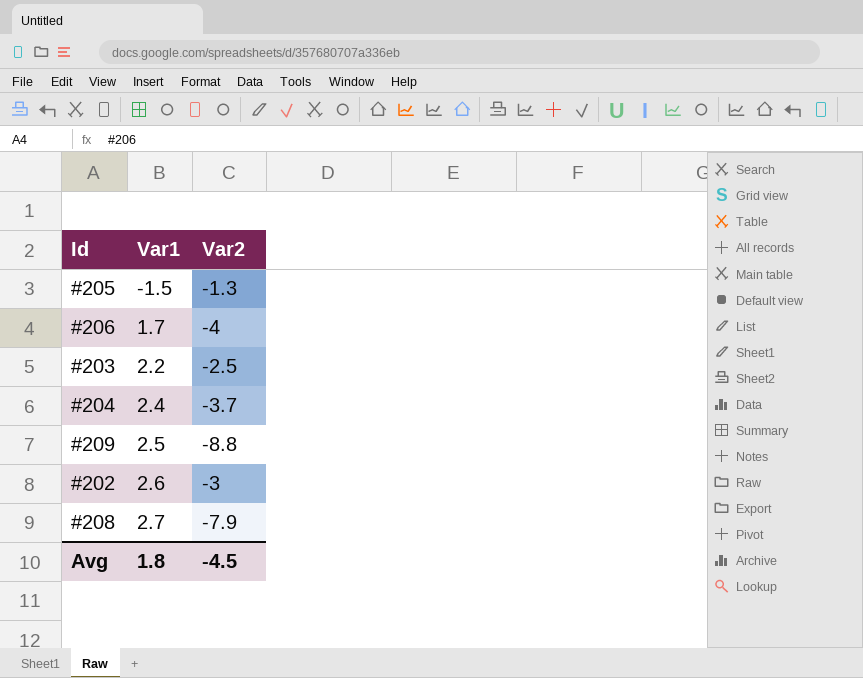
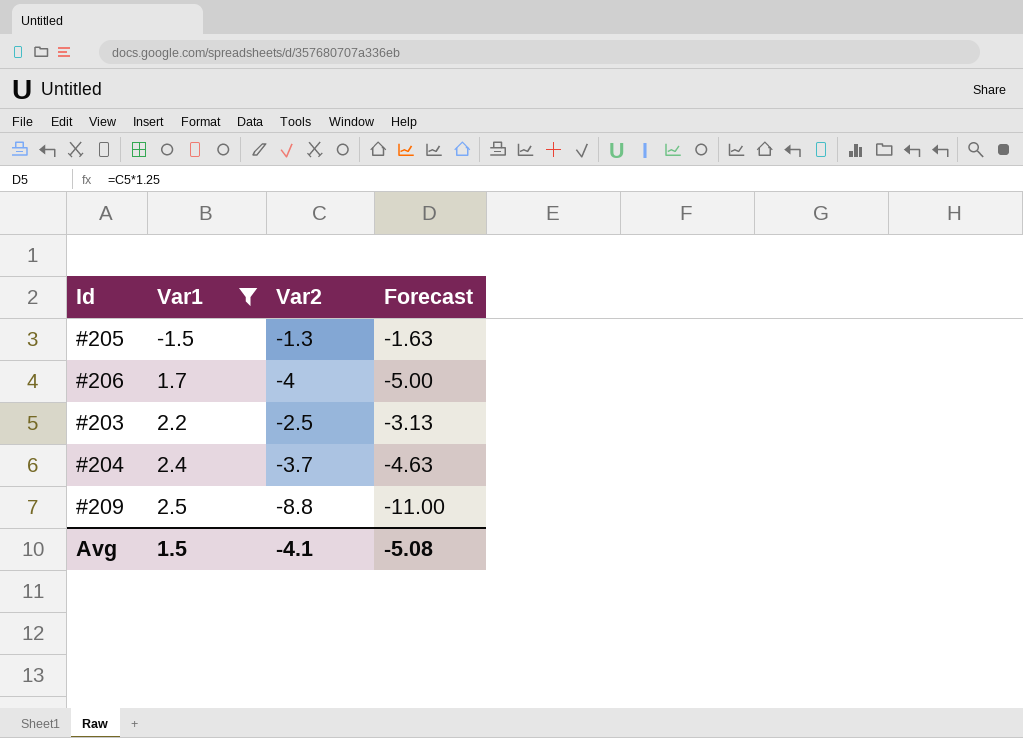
filter: none -> Var1 <= 2.5
column Forecast | formula: none -> [Var2] * 1.25
Avg | Var1: 1.8 -> 1.5
Avg | Var2: -4.5 -> -4.1

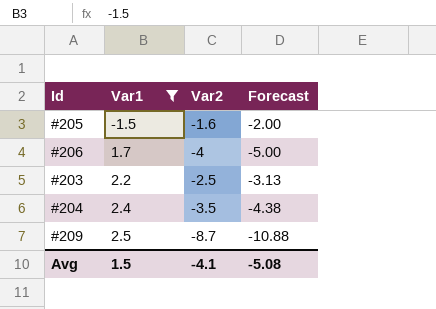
#205 | Var2: -1.3 -> -1.6
#205 | Forecast: -1.63 -> -2.00
#204 | Var2: -3.7 -> -3.5
#204 | Forecast: -4.63 -> -4.38
#209 | Var2: -8.8 -> -8.7
#209 | Forecast: -11.00 -> -10.88

